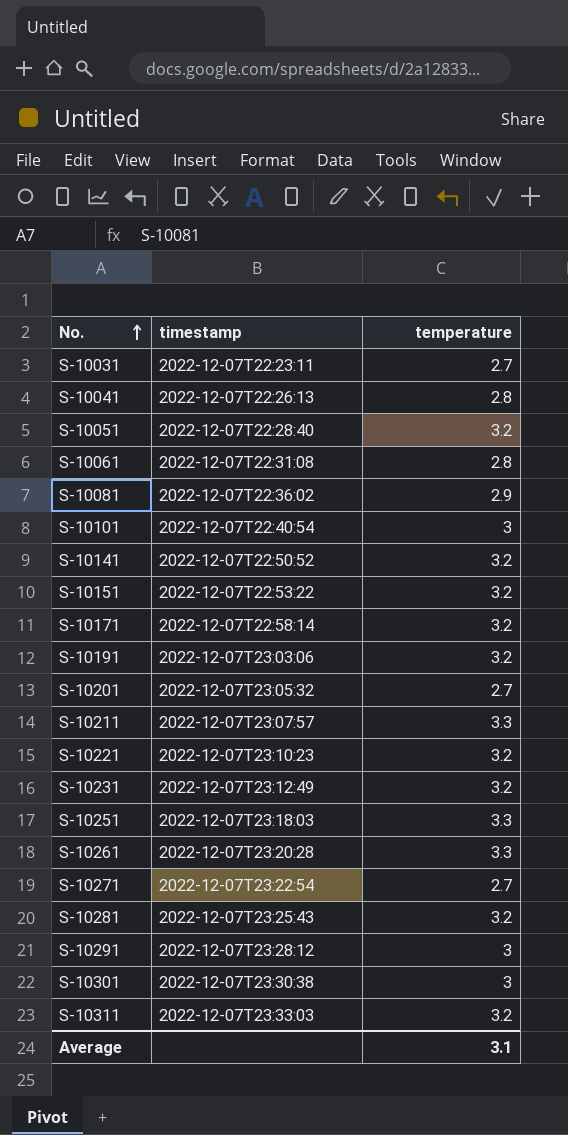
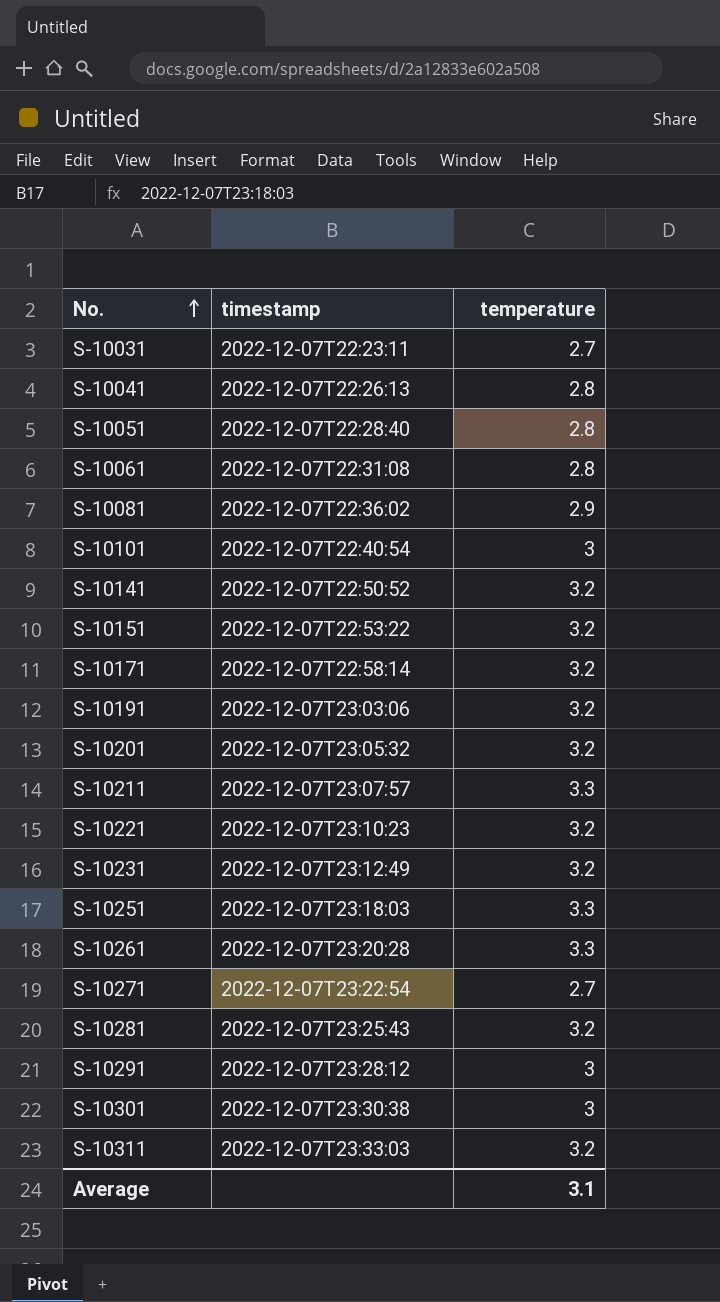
S-10051 | temperature: 3.2 -> 2.8
S-10201 | temperature: 2.7 -> 3.2

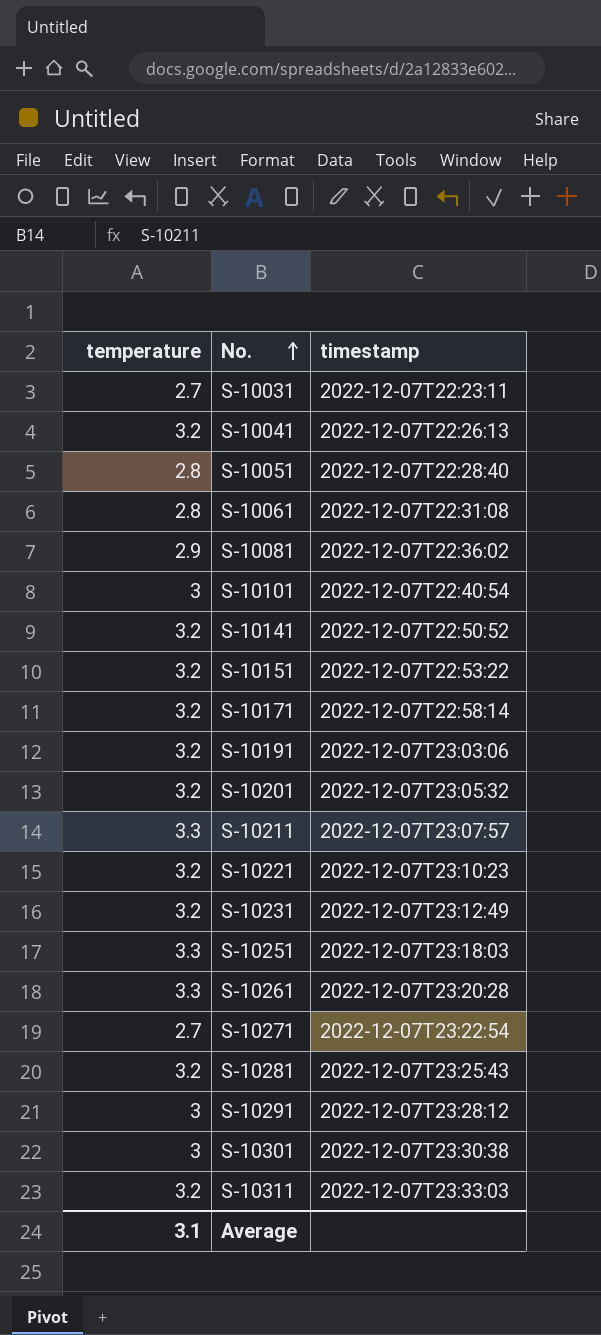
column temperature | position: 3 -> 1
S-10041 | temperature: 2.8 -> 3.2

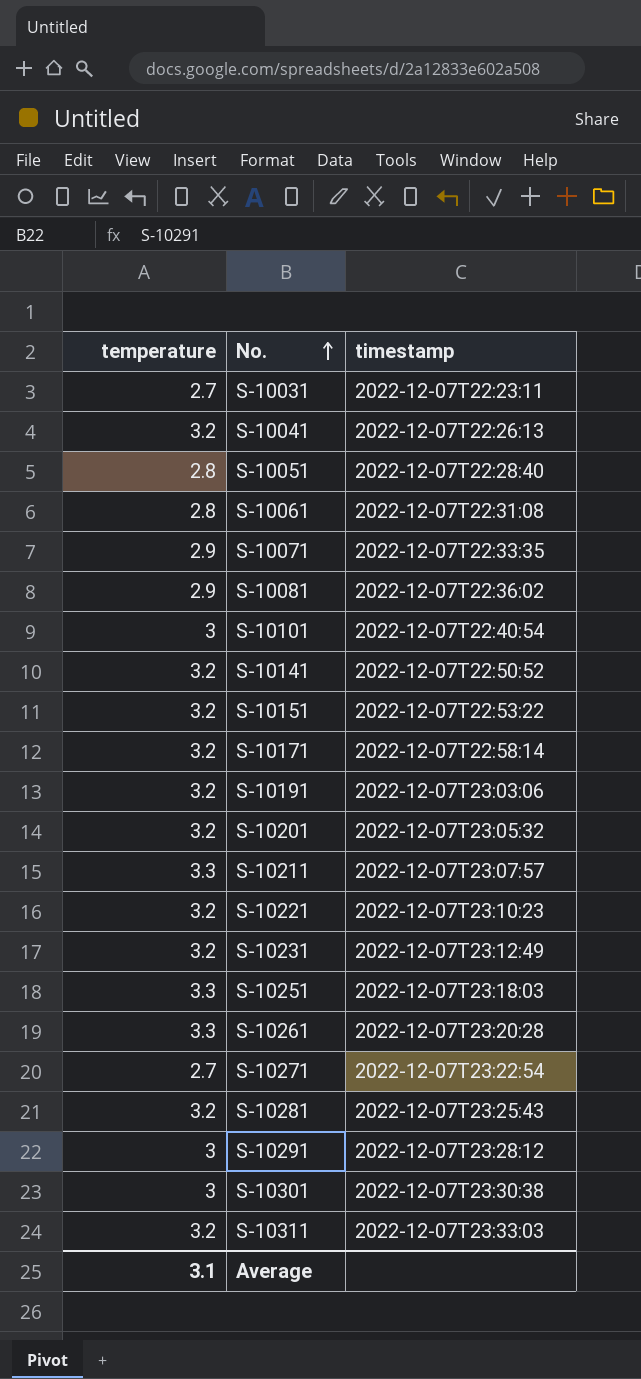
row S-10071: none -> 2.9 | 2022-12-07T22:33:35

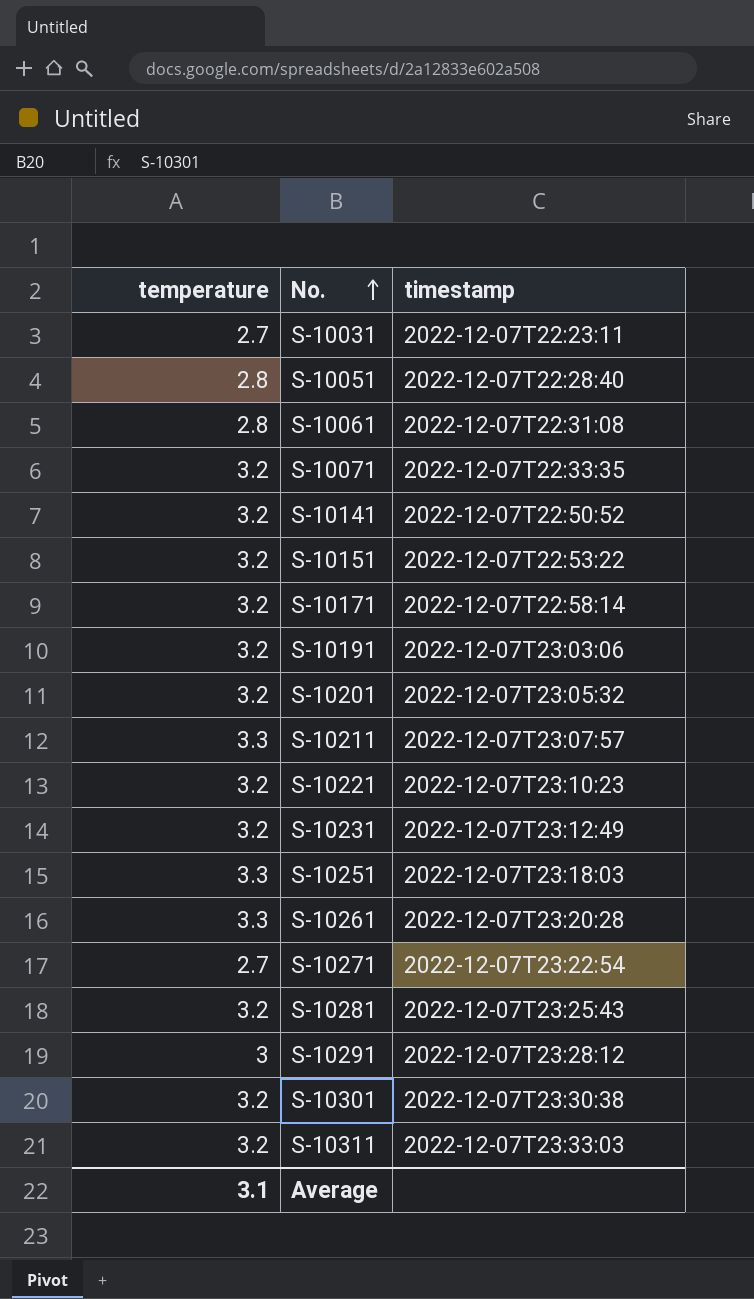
row S-10041: 3.2 | 2022-12-07T22:26:13 -> none
row S-10081: 2.9 | 2022-12-07T22:36:02 -> none
row S-10101: 3 | 2022-12-07T22:40:54 -> none
S-10071 | temperature: 2.9 -> 3.2
S-10301 | temperature: 3 -> 3.2

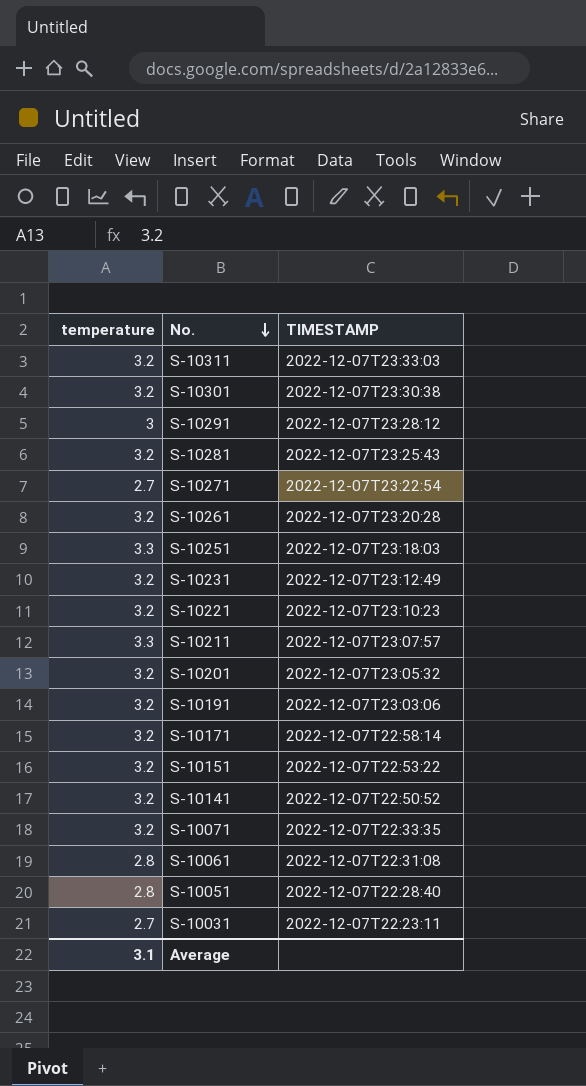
row order: No. ascending -> No. descending
column name: timestamp -> TIMESTAMP
S-10261 | temperature: 3.3 -> 3.2

